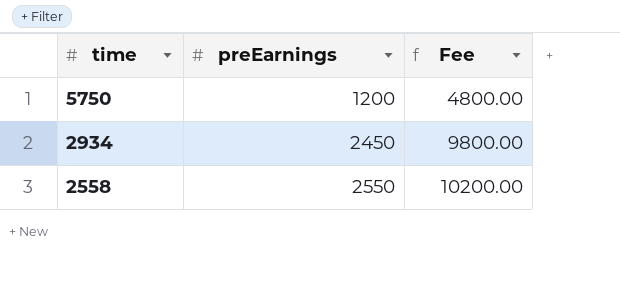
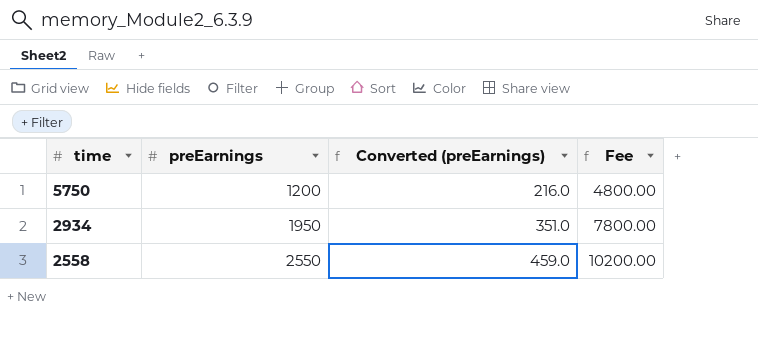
column Converted (preEarnings) | formula: none -> [preEarnings] * 0.18
2934 | preEarnings: 2450 -> 1950
2934 | Fee: 9800.00 -> 7800.00

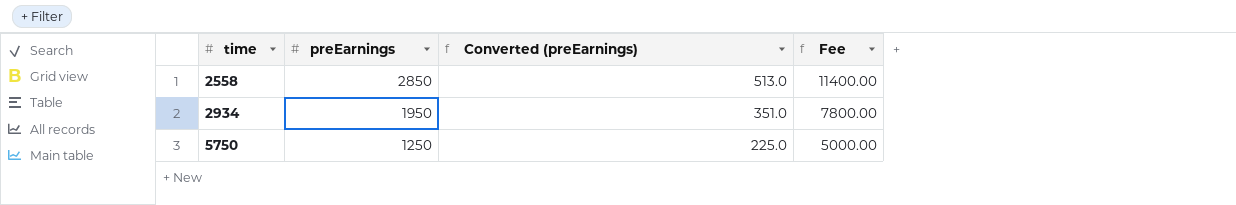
row order: time descending -> time ascending
2558 | preEarnings: 2550 -> 2850
2558 | Converted (preEarnings): 459.0 -> 513.0
2558 | Fee: 10200.00 -> 11400.00
5750 | preEarnings: 1200 -> 1250
5750 | Converted (preEarnings): 216.0 -> 225.0
5750 | Fee: 4800.00 -> 5000.00

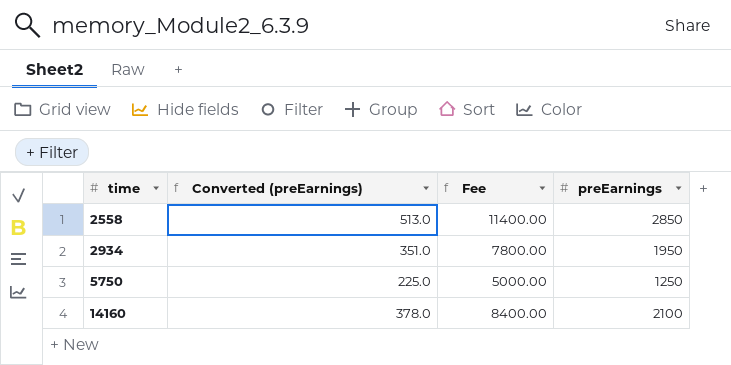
column preEarnings | position: 2 -> 4
row 14160: none -> 378.0 | 8400.00 | 2100

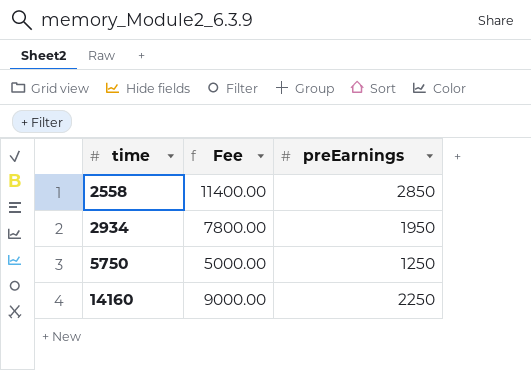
column Converted (preEarnings) | formula: [preEarnings] * 0.18 -> none
14160 | Fee: 8400.00 -> 9000.00
14160 | preEarnings: 2100 -> 2250

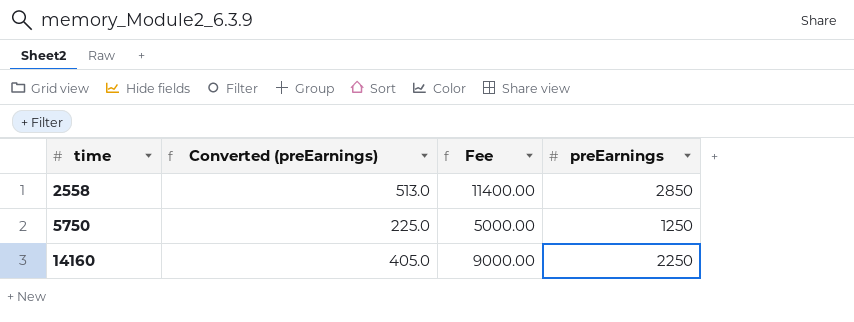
column Converted (preEarnings) | formula: none -> [preEarnings] * 0.18
row 2934: 7800.00 | 1950 -> none

